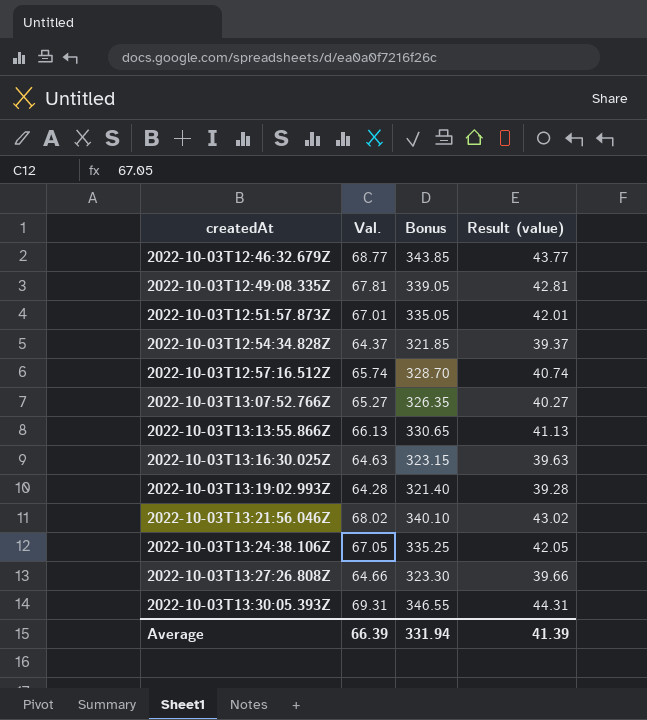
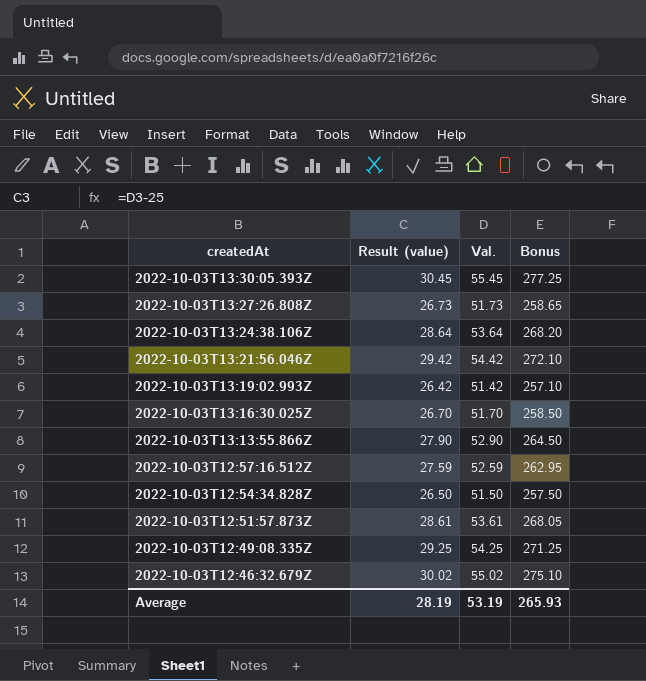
row order: createdAt ascending -> createdAt descending
column Result (value) | position: 4 -> 2
row 2022-10-03T13:07:52.766Z: 65.27 | 326.35 | 40.27 -> none
2022-10-03T13:30:05.393Z | Result (value): 44.31 -> 30.45
2022-10-03T13:30:05.393Z | Val.: 69.31 -> 55.45
2022-10-03T13:30:05.393Z | Bonus: 346.55 -> 277.25
2022-10-03T13:27:26.808Z | Result (value): 39.66 -> 26.73
2022-10-03T13:27:26.808Z | Val.: 64.66 -> 51.73
2022-10-03T13:27:26.808Z | Bonus: 323.30 -> 258.65
2022-10-03T13:24:38.106Z | Result (value): 42.05 -> 28.64
2022-10-03T13:24:38.106Z | Val.: 67.05 -> 53.64
2022-10-03T13:24:38.106Z | Bonus: 335.25 -> 268.20
2022-10-03T13:21:56.046Z | Result (value): 43.02 -> 29.42
2022-10-03T13:21:56.046Z | Val.: 68.02 -> 54.42
2022-10-03T13:21:56.046Z | Bonus: 340.10 -> 272.10
2022-10-03T13:19:02.993Z | Result (value): 39.28 -> 26.42
2022-10-03T13:19:02.993Z | Val.: 64.28 -> 51.42
2022-10-03T13:19:02.993Z | Bonus: 321.40 -> 257.10
2022-10-03T13:16:30.025Z | Result (value): 39.63 -> 26.70
2022-10-03T13:16:30.025Z | Val.: 64.63 -> 51.70
2022-10-03T13:16:30.025Z | Bonus: 323.15 -> 258.50
2022-10-03T13:13:55.866Z | Result (value): 41.13 -> 27.90
2022-10-03T13:13:55.866Z | Val.: 66.13 -> 52.90
2022-10-03T13:13:55.866Z | Bonus: 330.65 -> 264.50
2022-10-03T12:57:16.512Z | Result (value): 40.74 -> 27.59
2022-10-03T12:57:16.512Z | Val.: 65.74 -> 52.59
2022-10-03T12:57:16.512Z | Bonus: 328.70 -> 262.95
2022-10-03T12:54:34.828Z | Result (value): 39.37 -> 26.50
2022-10-03T12:54:34.828Z | Val.: 64.37 -> 51.50
2022-10-03T12:54:34.828Z | Bonus: 321.85 -> 257.50
2022-10-03T12:51:57.873Z | Result (value): 42.01 -> 28.61
2022-10-03T12:51:57.873Z | Val.: 67.01 -> 53.61
2022-10-03T12:51:57.873Z | Bonus: 335.05 -> 268.05
2022-10-03T12:49:08.335Z | Result (value): 42.81 -> 29.25
2022-10-03T12:49:08.335Z | Val.: 67.81 -> 54.25
2022-10-03T12:49:08.335Z | Bonus: 339.05 -> 271.25
2022-10-03T12:46:32.679Z | Result (value): 43.77 -> 30.02
2022-10-03T12:46:32.679Z | Val.: 68.77 -> 55.02
2022-10-03T12:46:32.679Z | Bonus: 343.85 -> 275.10
Average | Result (value): 41.39 -> 28.19
Average | Val.: 66.39 -> 53.19
Average | Bonus: 331.94 -> 265.93

